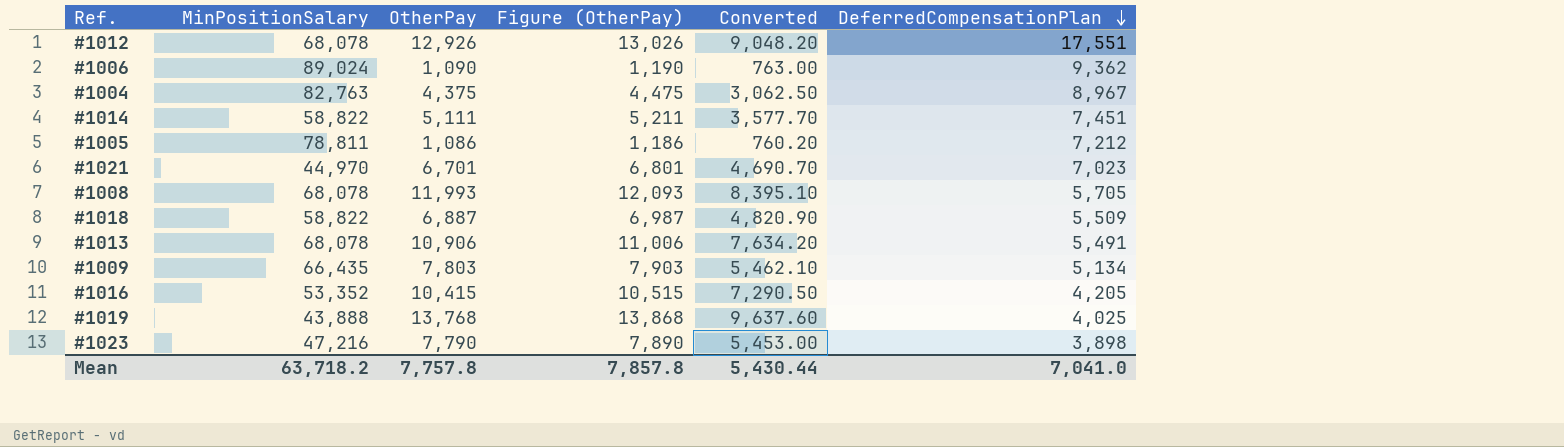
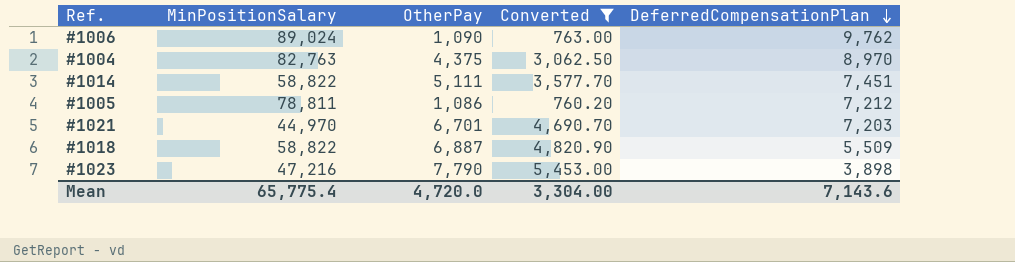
filter: none -> Converted <= 5,453.00
column Figure (OtherPay) | formula: [OtherPay] + 100 -> none
#1006 | DeferredCompensationPlan: 9,362 -> 9,762
#1004 | DeferredCompensationPlan: 8,967 -> 8,970
#1021 | DeferredCompensationPlan: 7,023 -> 7,203
Mean | MinPositionSalary: 63,718.2 -> 65,775.4
Mean | OtherPay: 7,757.8 -> 4,720.0
Mean | Converted: 5,430.44 -> 3,304.00
Mean | DeferredCompensationPlan: 7,041.0 -> 7,143.6

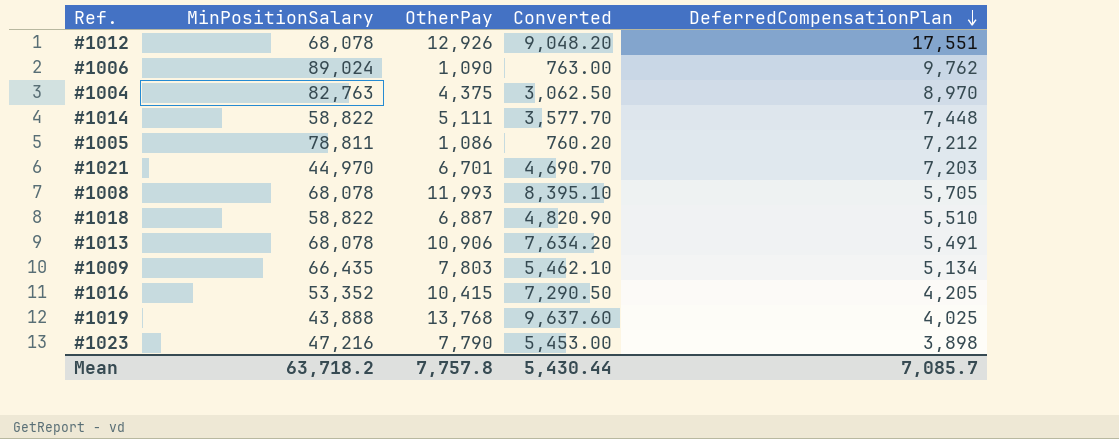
filter: Converted <= 5,453.00 -> none
#1014 | DeferredCompensationPlan: 7,451 -> 7,448
#1018 | DeferredCompensationPlan: 5,509 -> 5,510
Mean | MinPositionSalary: 65,775.4 -> 63,718.2
Mean | OtherPay: 4,720.0 -> 7,757.8
Mean | Converted: 3,304.00 -> 5,430.44
Mean | DeferredCompensationPlan: 7,143.6 -> 7,085.7

